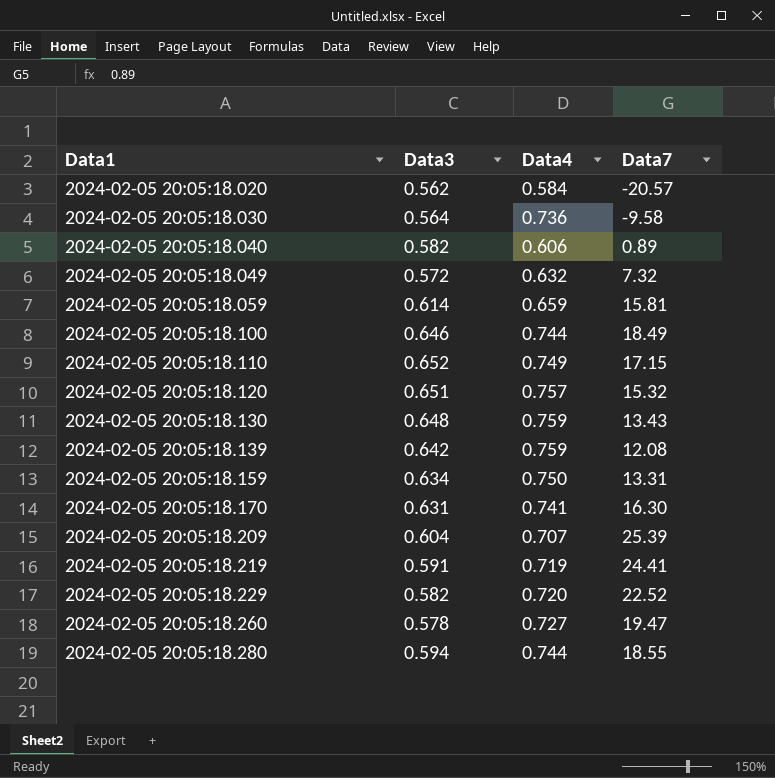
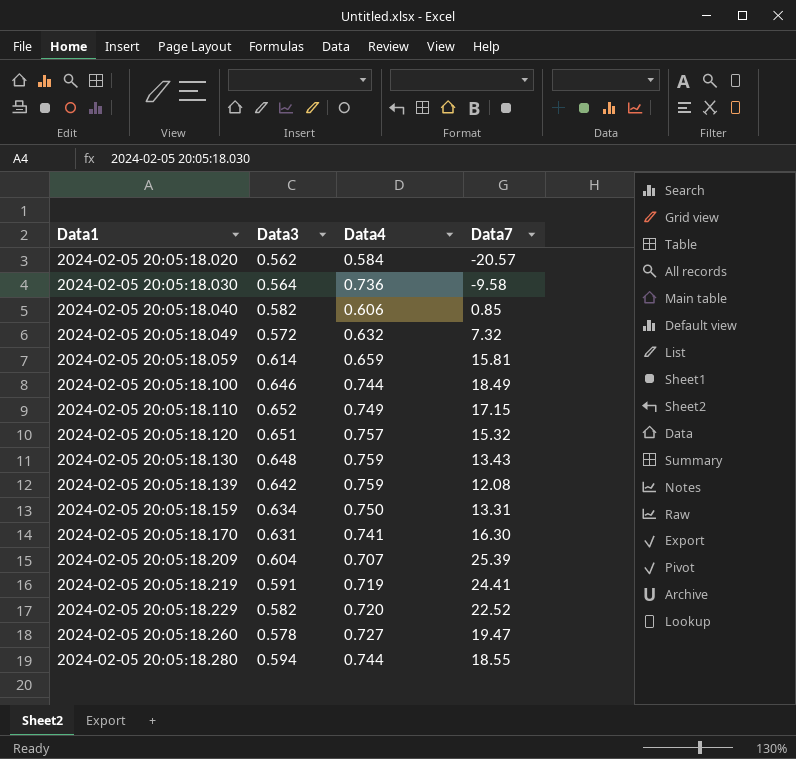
2024-02-05 20:05:18.040 | Data7: 0.89 -> 0.85

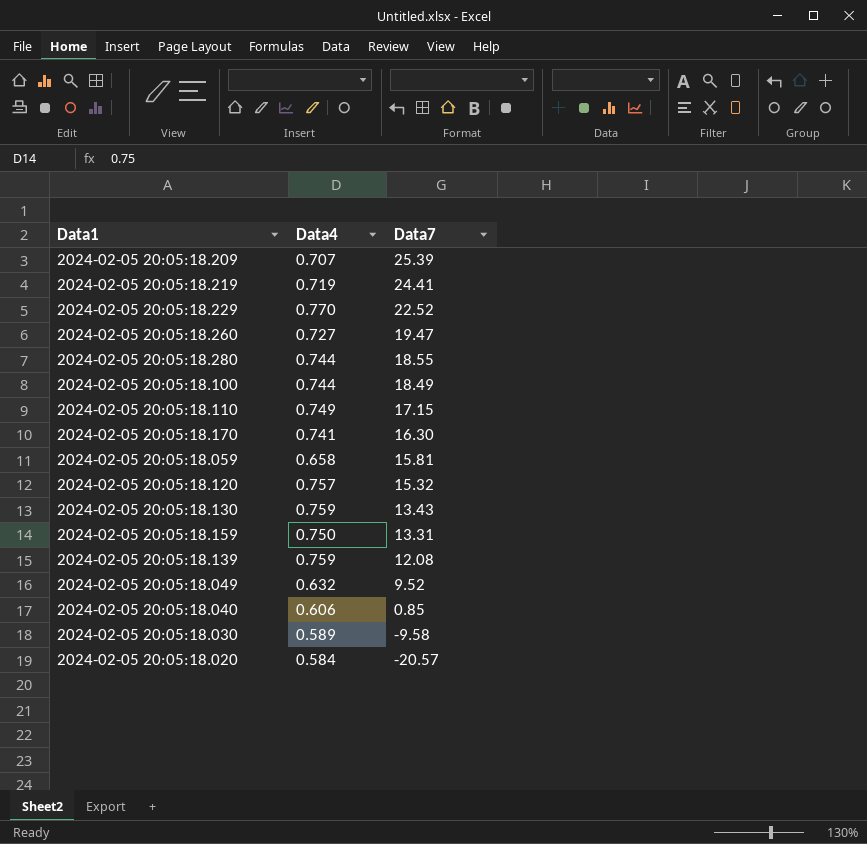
row order: Data1 ascending -> Data7 descending
column Data3 | position: 2 -> none
2024-02-05 20:05:18.229 | Data4: 0.720 -> 0.770
2024-02-05 20:05:18.059 | Data4: 0.659 -> 0.658
2024-02-05 20:05:18.049 | Data7: 7.32 -> 9.52
2024-02-05 20:05:18.030 | Data4: 0.736 -> 0.589

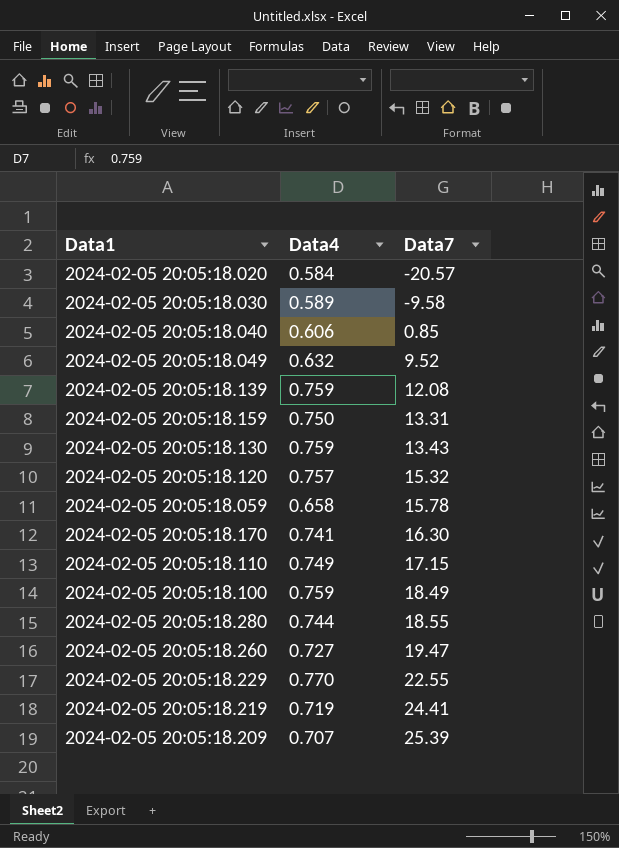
row order: Data7 descending -> Data7 ascending
2024-02-05 20:05:18.059 | Data7: 15.81 -> 15.78
2024-02-05 20:05:18.100 | Data4: 0.744 -> 0.759
2024-02-05 20:05:18.229 | Data7: 22.52 -> 22.55

